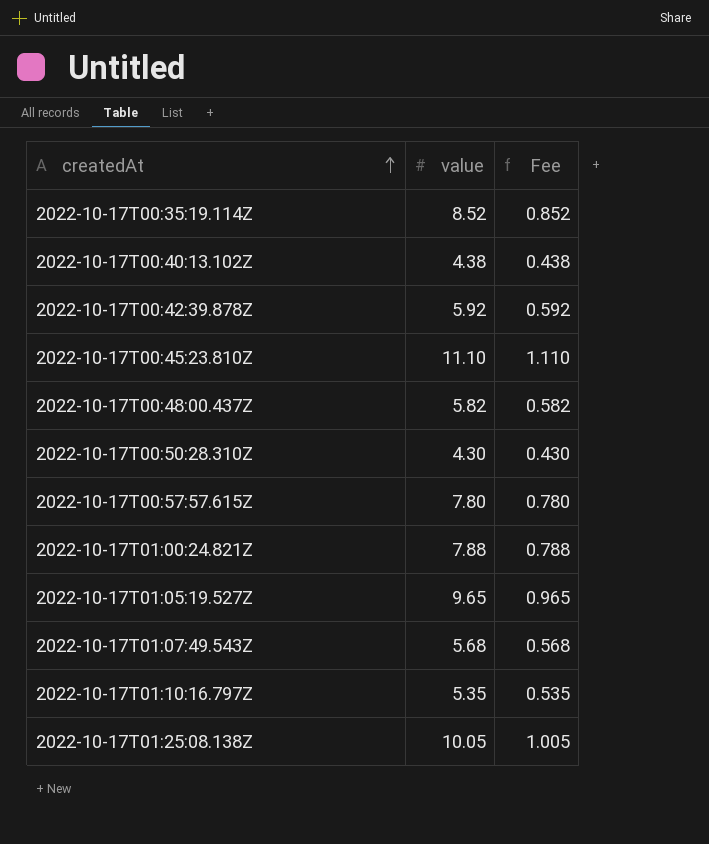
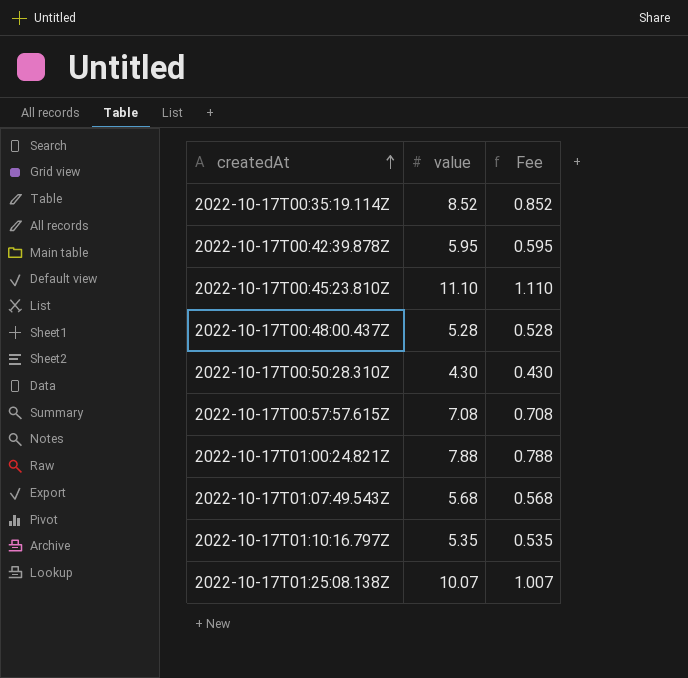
row 2022-10-17T00:40:13.102Z: 4.38 | 0.438 -> none
row 2022-10-17T01:05:19.527Z: 9.65 | 0.965 -> none
2022-10-17T00:42:39.878Z | value: 5.92 -> 5.95
2022-10-17T00:42:39.878Z | Fee: 0.592 -> 0.595
2022-10-17T00:48:00.437Z | value: 5.82 -> 5.28
2022-10-17T00:48:00.437Z | Fee: 0.582 -> 0.528
2022-10-17T00:57:57.615Z | value: 7.80 -> 7.08
2022-10-17T00:57:57.615Z | Fee: 0.780 -> 0.708
2022-10-17T01:25:08.138Z | value: 10.05 -> 10.07
2022-10-17T01:25:08.138Z | Fee: 1.005 -> 1.007

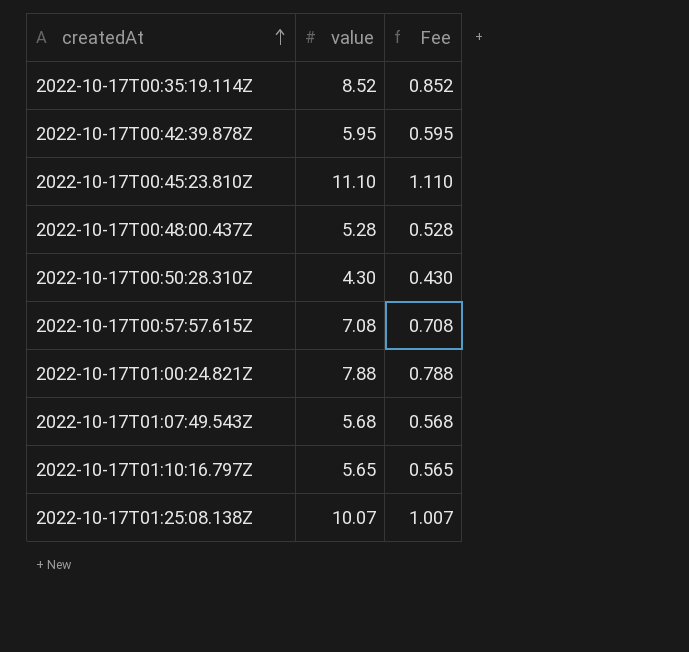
2022-10-17T01:10:16.797Z | value: 5.35 -> 5.65
2022-10-17T01:10:16.797Z | Fee: 0.535 -> 0.565

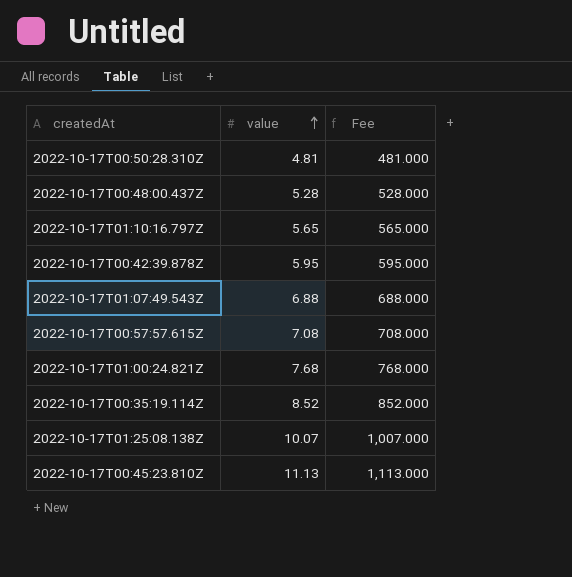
row order: createdAt ascending -> value ascending
column Fee | formula: [value] * 0.1 -> [value] * 100
2022-10-17T00:50:28.310Z | value: 4.30 -> 4.81
2022-10-17T01:07:49.543Z | value: 5.68 -> 6.88
2022-10-17T01:00:24.821Z | value: 7.88 -> 7.68
2022-10-17T00:45:23.810Z | value: 11.10 -> 11.13

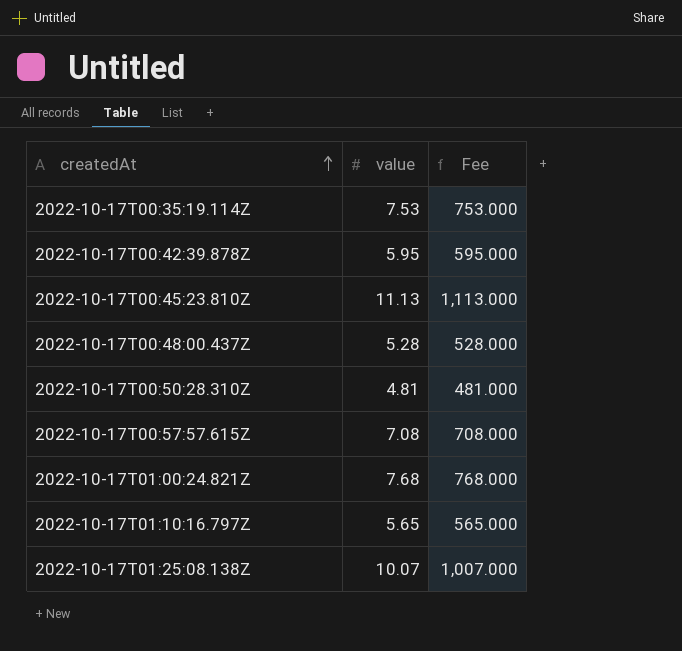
row order: value ascending -> createdAt ascending
row 2022-10-17T01:07:49.543Z: 6.88 | 688.000 -> none
2022-10-17T00:35:19.114Z | value: 8.52 -> 7.53
2022-10-17T00:35:19.114Z | Fee: 852.000 -> 753.000

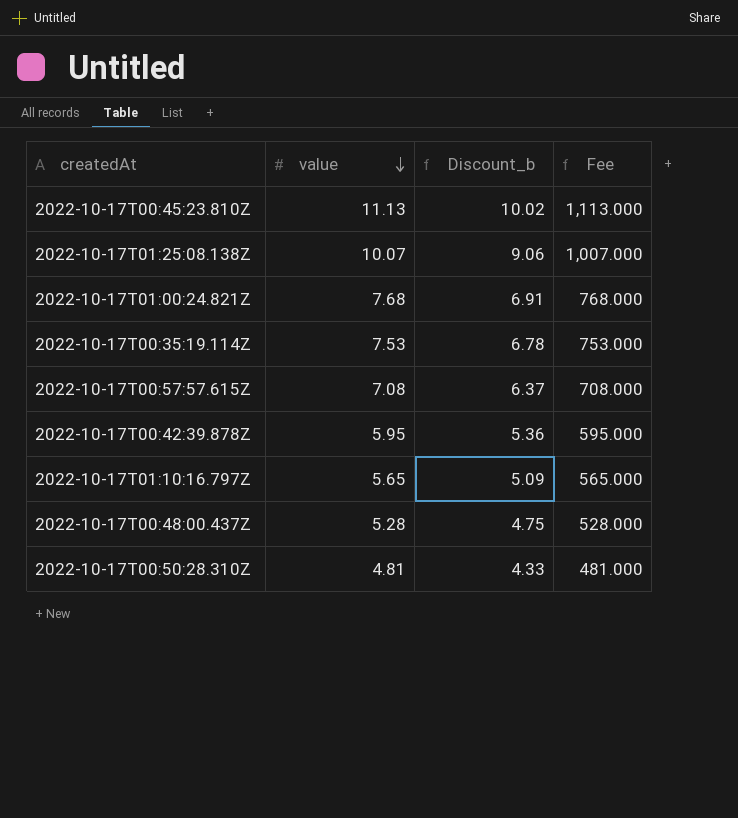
row order: createdAt ascending -> value descending
column Discount_b | formula: none -> [value] * 0.9

